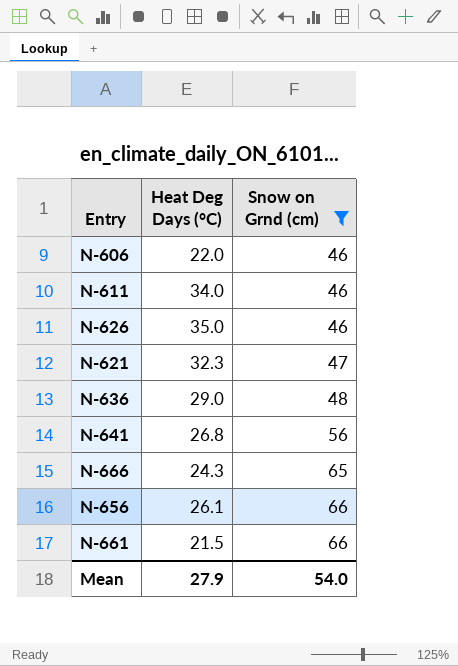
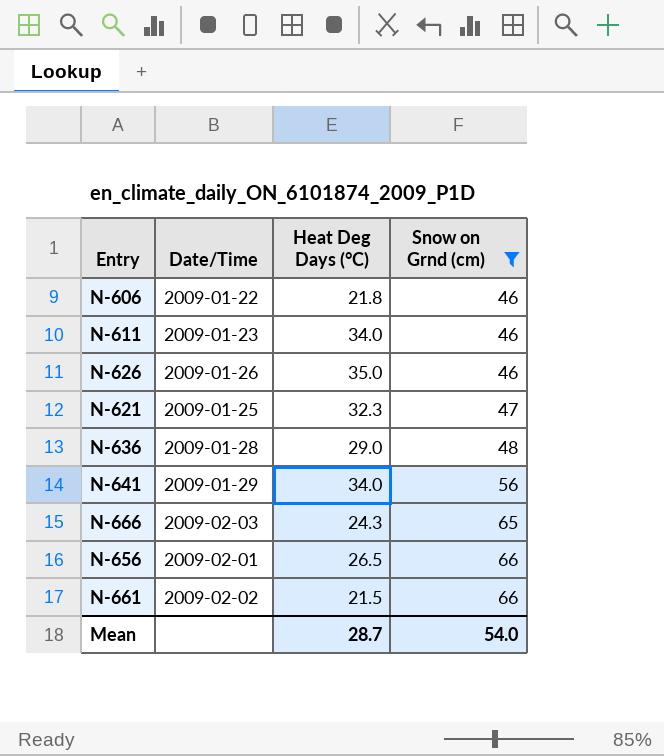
column Date/Time | position: none -> 2
N-606 | Heat Deg Days (°C): 22.0 -> 21.8
N-641 | Heat Deg Days (°C): 26.8 -> 34.0
N-656 | Heat Deg Days (°C): 26.1 -> 26.5
Mean | Heat Deg Days (°C): 27.9 -> 28.7

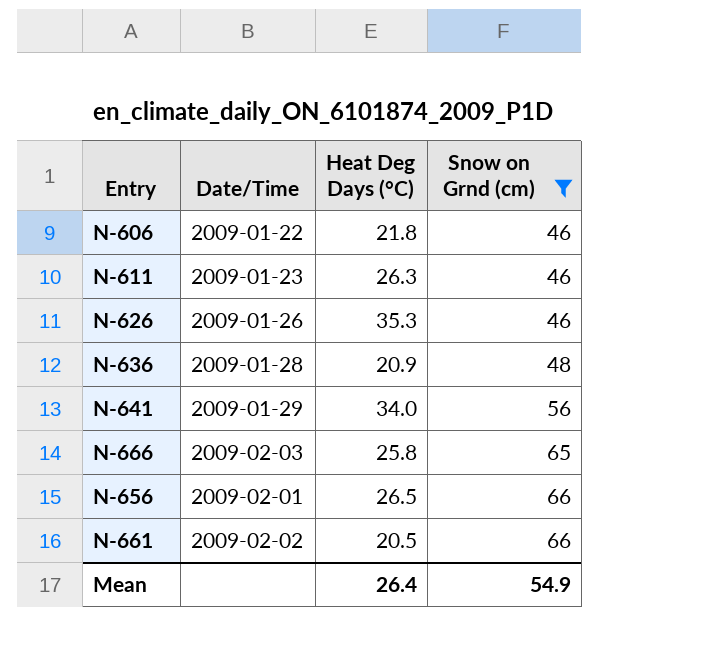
row N-621: 2009-01-25 | 32.3 | 47 -> none
N-611 | Heat Deg Days (°C): 34.0 -> 26.3
N-626 | Heat Deg Days (°C): 35.0 -> 35.3
N-636 | Heat Deg Days (°C): 29.0 -> 20.9
N-666 | Heat Deg Days (°C): 24.3 -> 25.8
N-661 | Heat Deg Days (°C): 21.5 -> 20.5
Mean | Heat Deg Days (°C): 28.7 -> 26.4
Mean | Snow on Grnd (cm): 54.0 -> 54.9

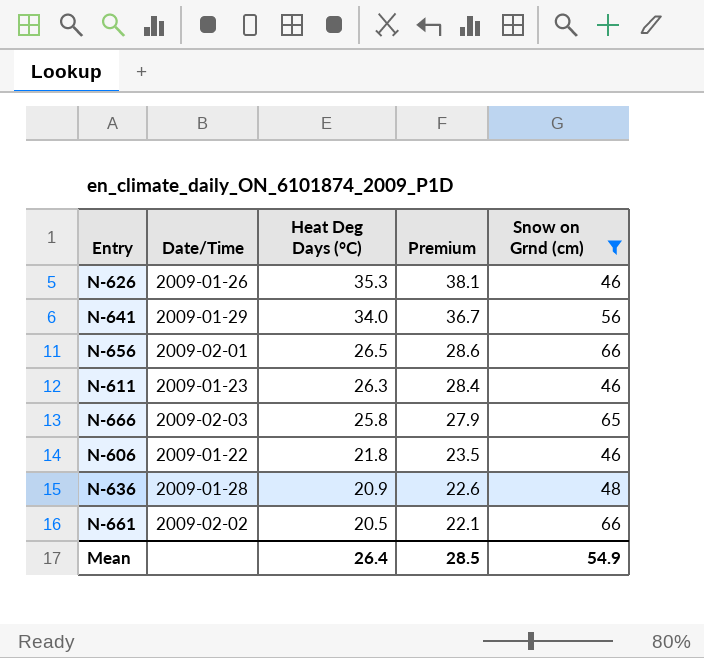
row order: Snow on Grnd (cm) ascending -> Heat Deg Days (°C) descending
column Premium | formula: none -> [Heat Deg Days (°C)] * 1.08

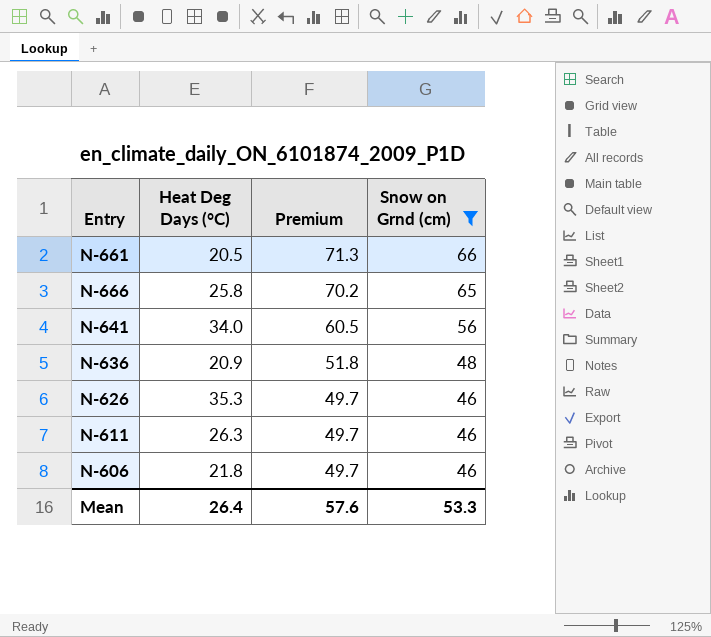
row order: Heat Deg Days (°C) descending -> Premium descending
column Date/Time | position: 2 -> none
column Premium | formula: [Heat Deg Days (°C)] * 1.08 -> [Snow on Grnd (cm)] * 1.08
row N-656: 2009-02-01 | 26.5 | 28.6 | 66 -> none
Mean | Premium: 28.5 -> 57.6
Mean | Snow on Grnd (cm): 54.9 -> 53.3

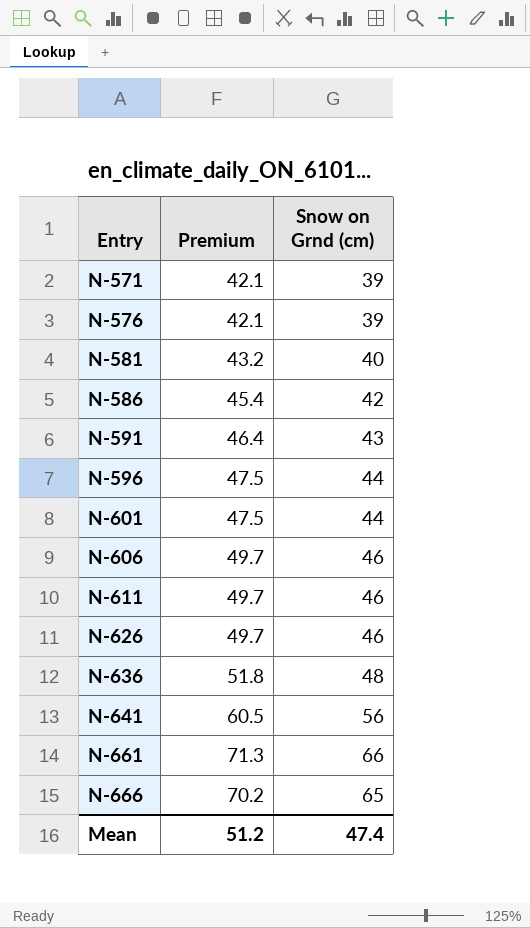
filter: Snow on Grnd (cm) >= 46 -> none
row order: Premium descending -> Entry ascending
column Heat Deg Days (°C) | position: 2 -> none
Mean | Premium: 57.6 -> 51.2
Mean | Snow on Grnd (cm): 53.3 -> 47.4

